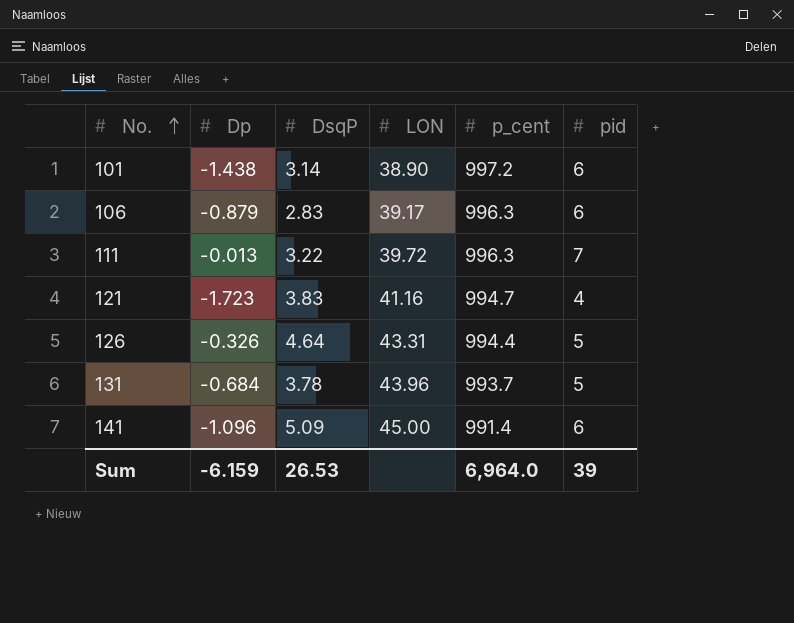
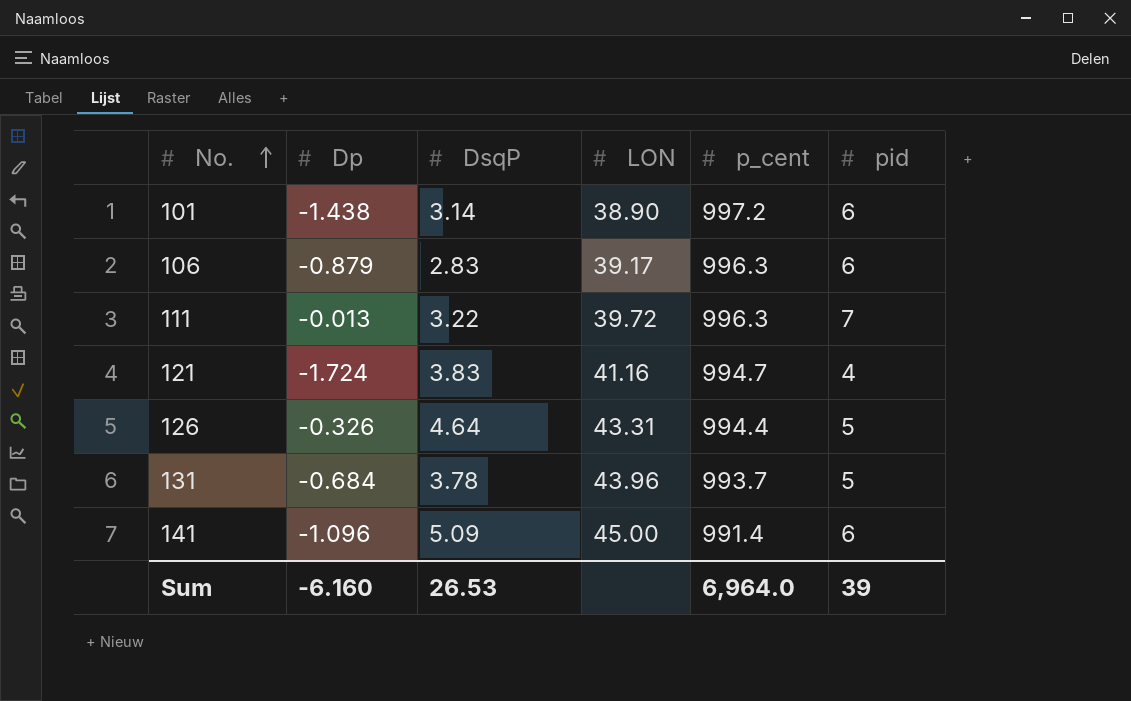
121 | Dp: -1.723 -> -1.724
Sum | Dp: -6.159 -> -6.160

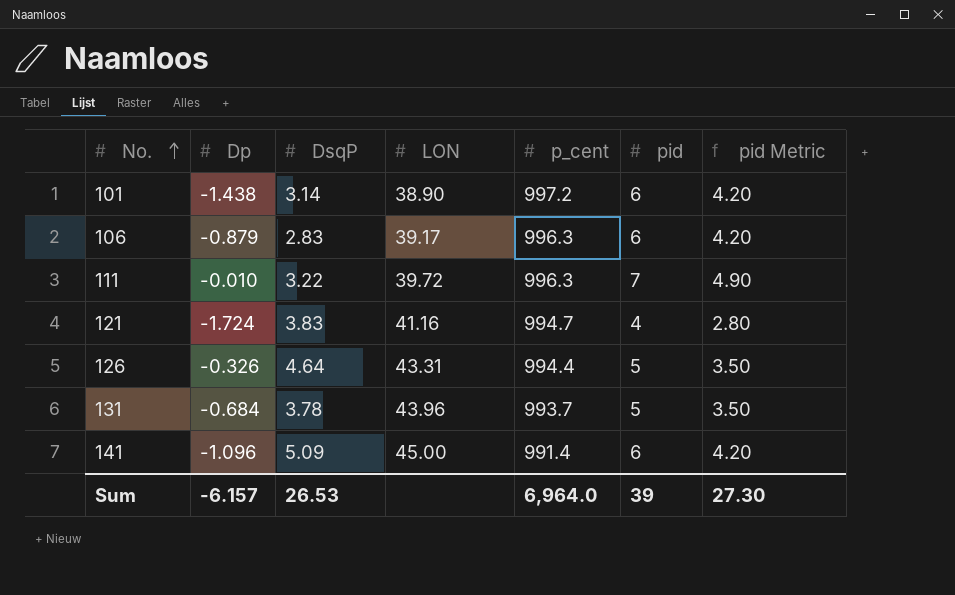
column pid Metric | formula: none -> [pid] * 0.7
111 | Dp: -0.013 -> -0.010
Sum | Dp: -6.160 -> -6.157

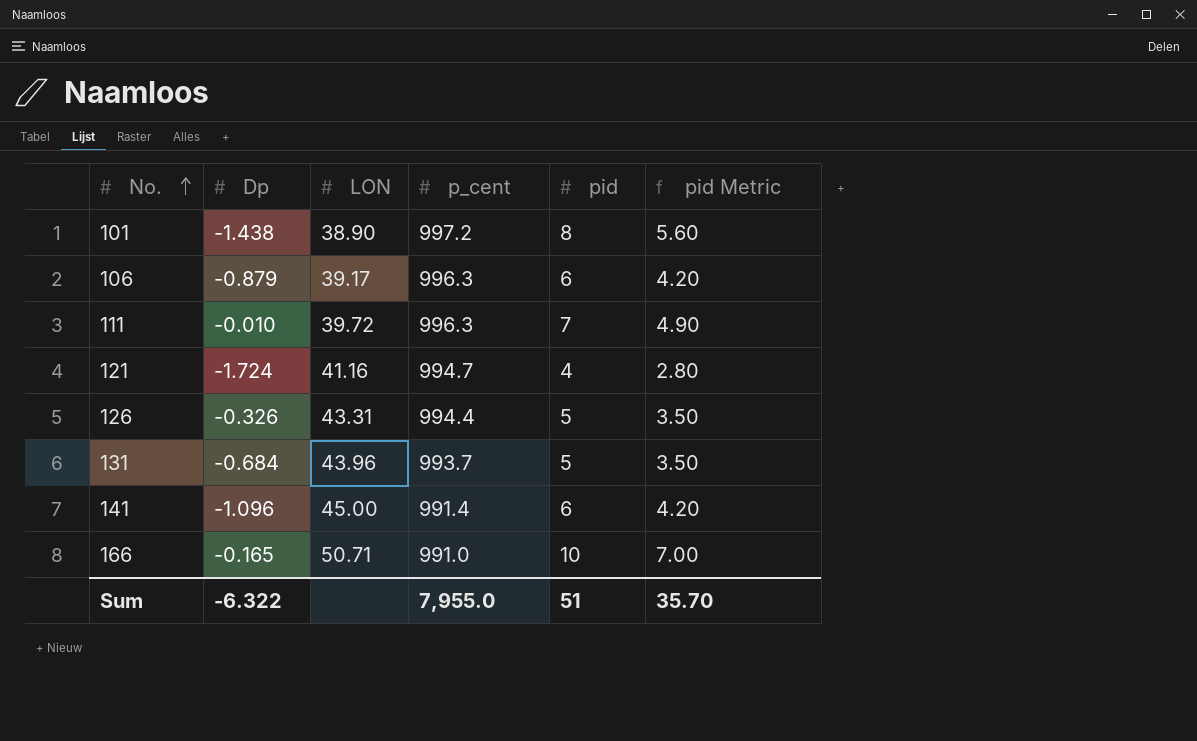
column DsqP | position: 3 -> none
101 | pid: 6 -> 8
101 | pid Metric: 4.20 -> 5.60
row 166: none -> -0.165 | 50.71 | 991.0 | 10 | 7.00
Sum | Dp: -6.157 -> -6.322
Sum | p_cent: 6,964.0 -> 7,955.0
Sum | pid: 39 -> 51
Sum | pid Metric: 27.30 -> 35.70

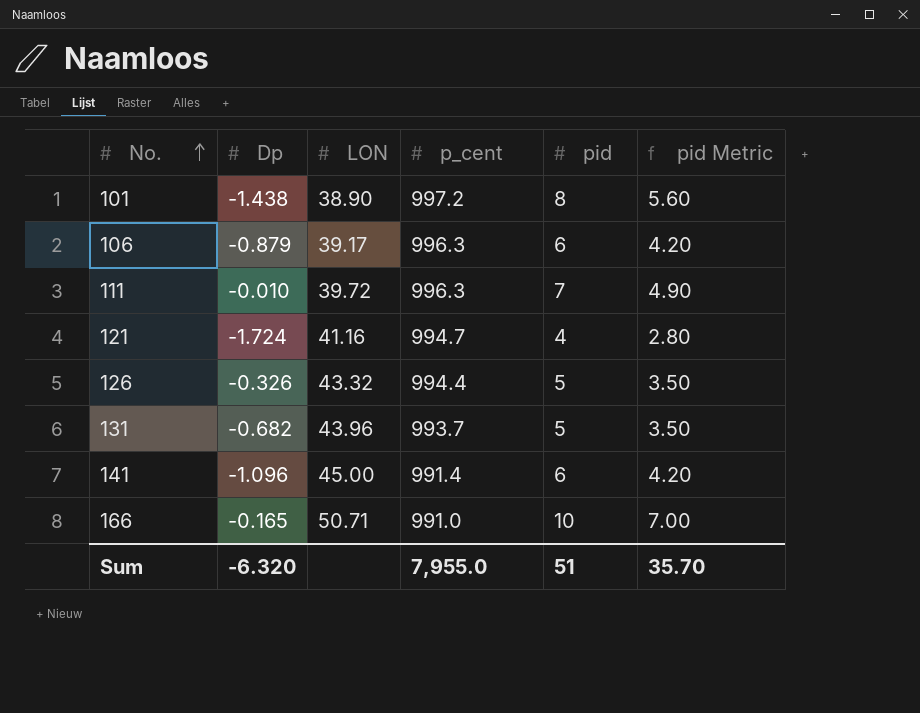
126 | LON: 43.31 -> 43.32
131 | Dp: -0.684 -> -0.682
Sum | Dp: -6.322 -> -6.320

